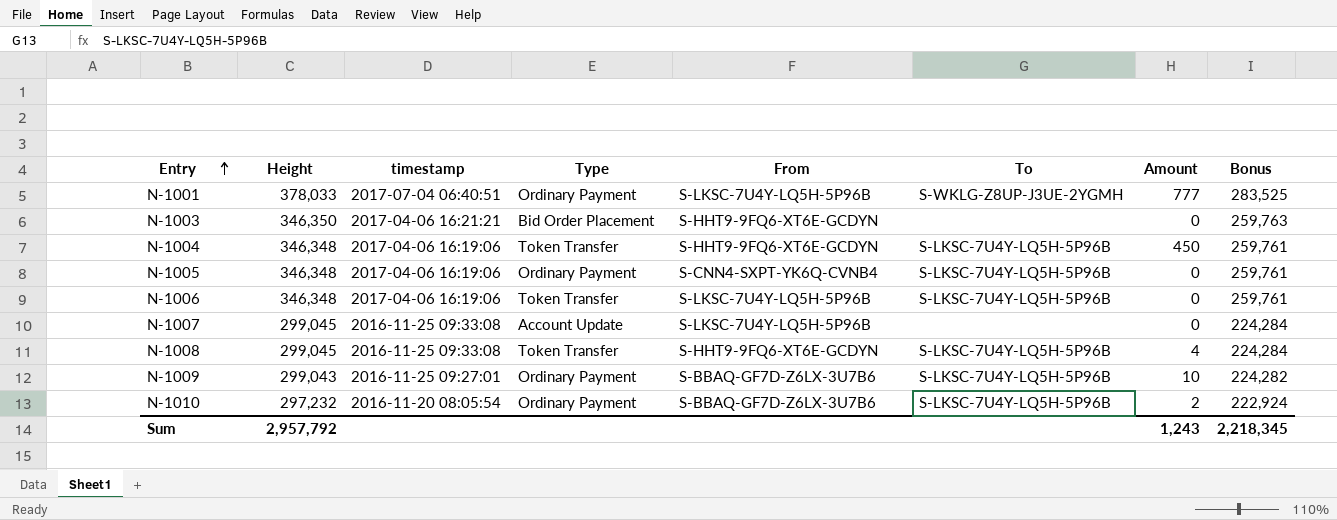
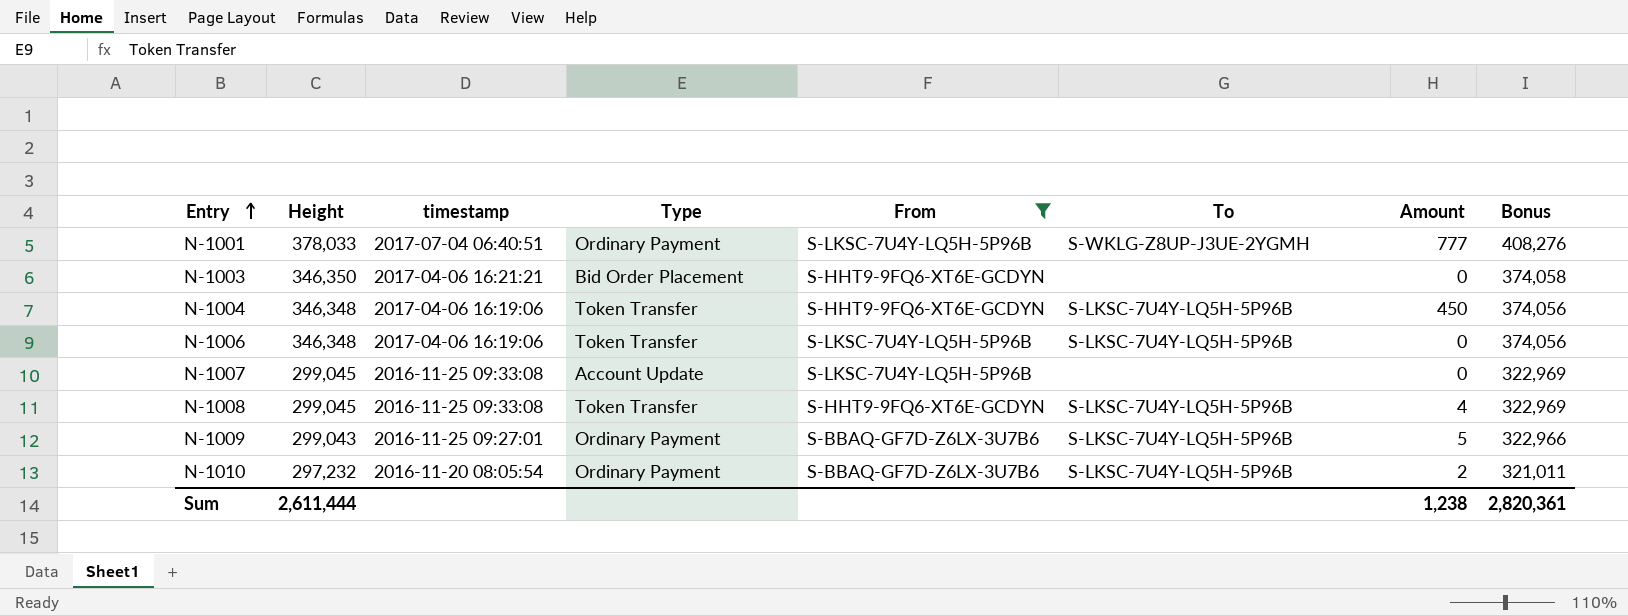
filter: none -> From != S-CNN4-SXPT-YK6Q-CVNB4
column Bonus | formula: [Height] * 0.75 -> [Height] * 1.08
N-1009 | Amount: 10 -> 5
Sum | Height: 2,957,792 -> 2,611,444
Sum | Amount: 1,243 -> 1,238
Sum | Bonus: 2,218,345 -> 2,820,361

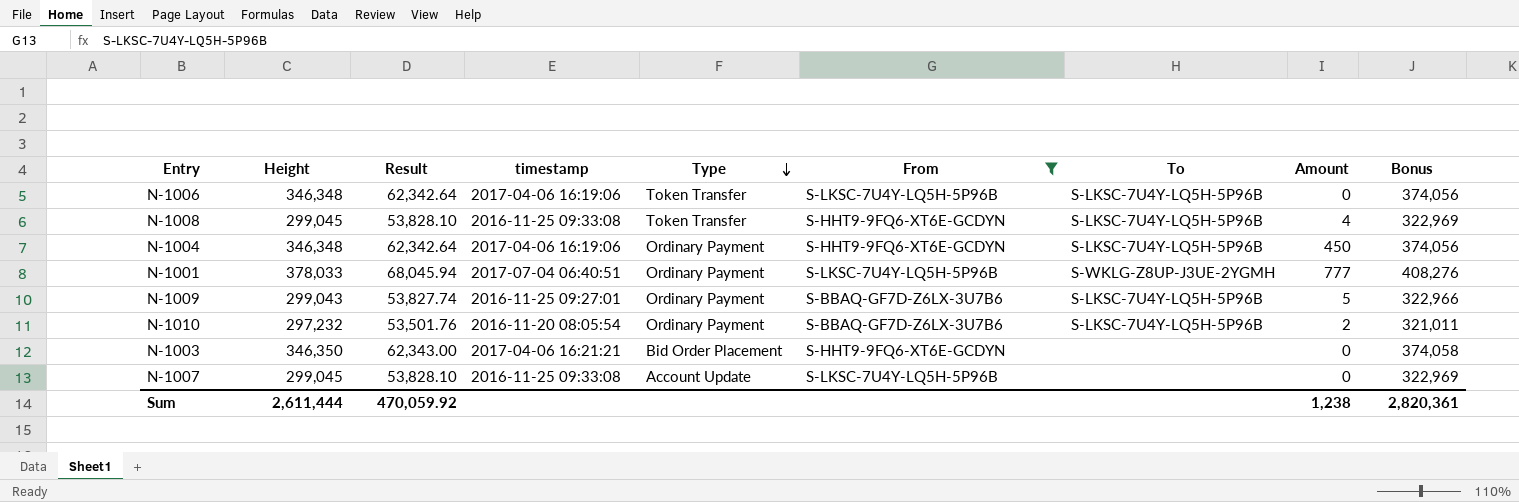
row order: Entry ascending -> Type descending
column Result | formula: none -> [Height] * 0.18
N-1004 | Type: Token Transfer -> Ordinary Payment

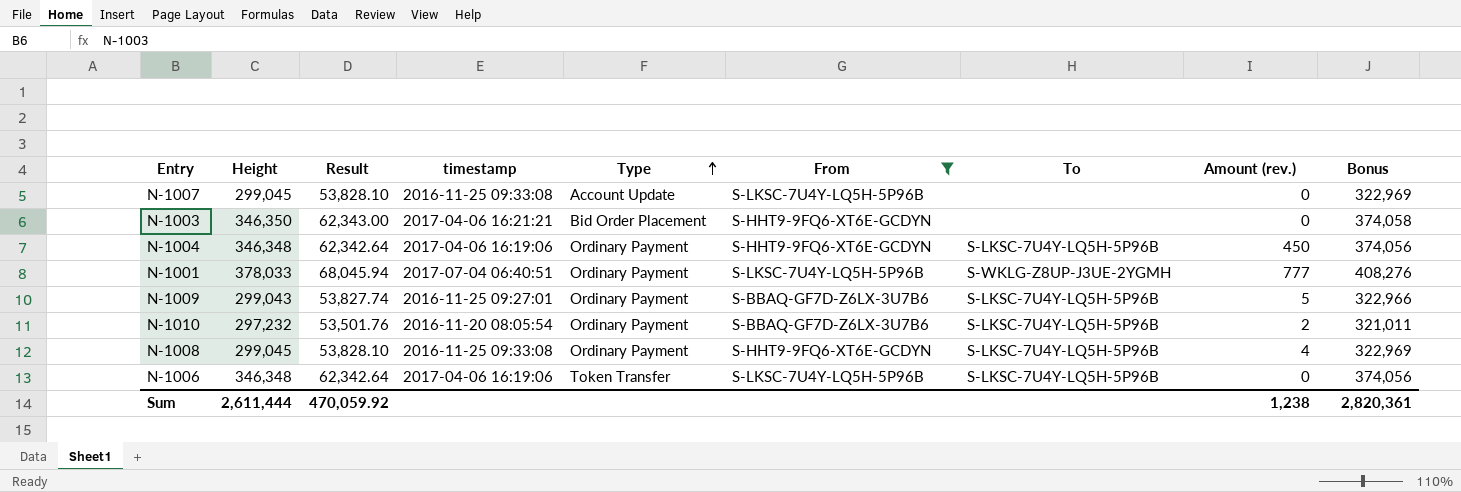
row order: Type descending -> Type ascending
column name: Amount -> Amount (rev.)
N-1008 | Type: Token Transfer -> Ordinary Payment

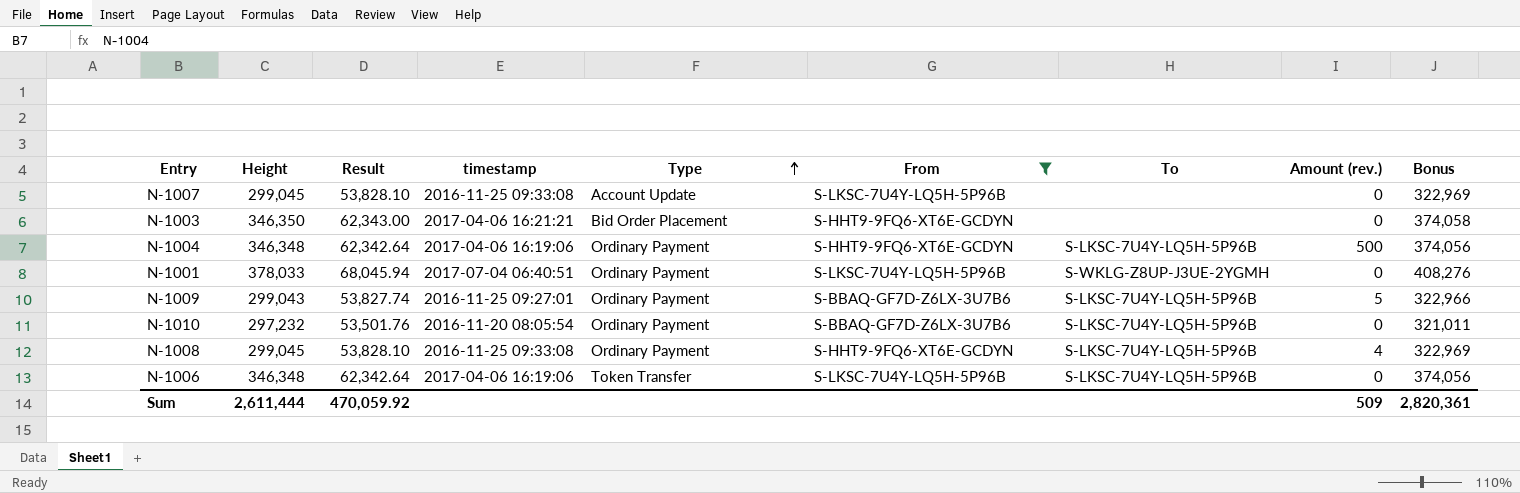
N-1004 | Amount (rev.): 450 -> 500
N-1001 | Amount (rev.): 777 -> 0
N-1010 | Amount (rev.): 2 -> 0
Sum | Amount (rev.): 1,238 -> 509

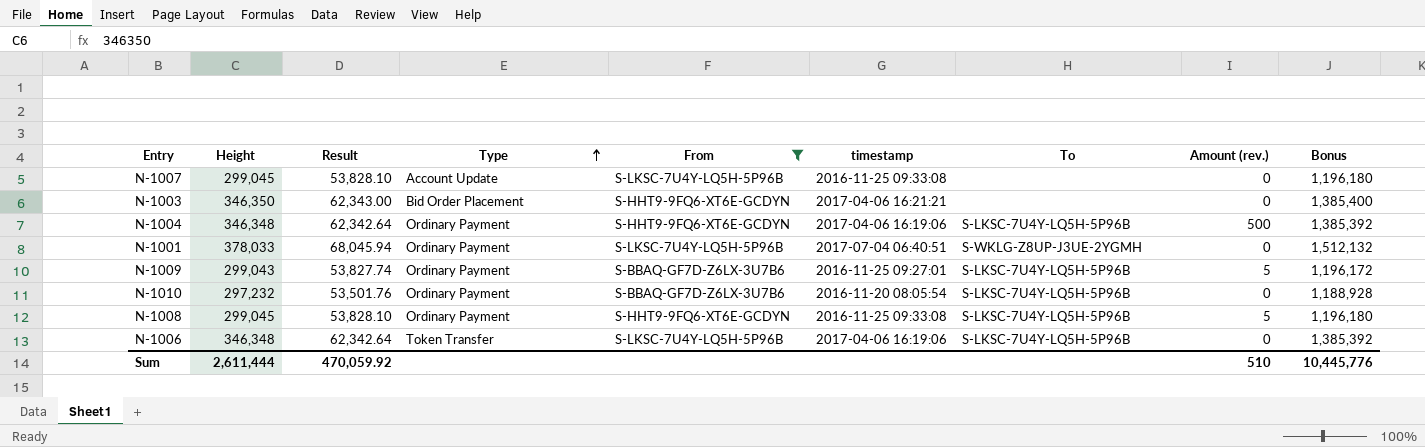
column timestamp | position: 4 -> 6
column Bonus | formula: [Height] * 1.08 -> [Height] * 4
N-1008 | Amount (rev.): 4 -> 5
Sum | Amount (rev.): 509 -> 510
Sum | Bonus: 2,820,361 -> 10,445,776

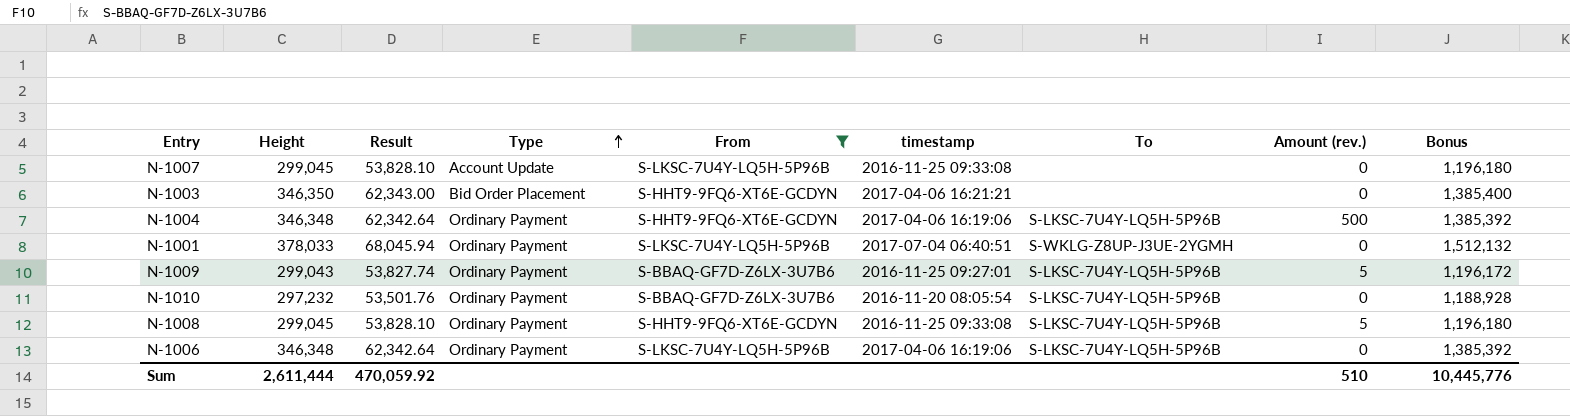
N-1006 | Type: Token Transfer -> Ordinary Payment

